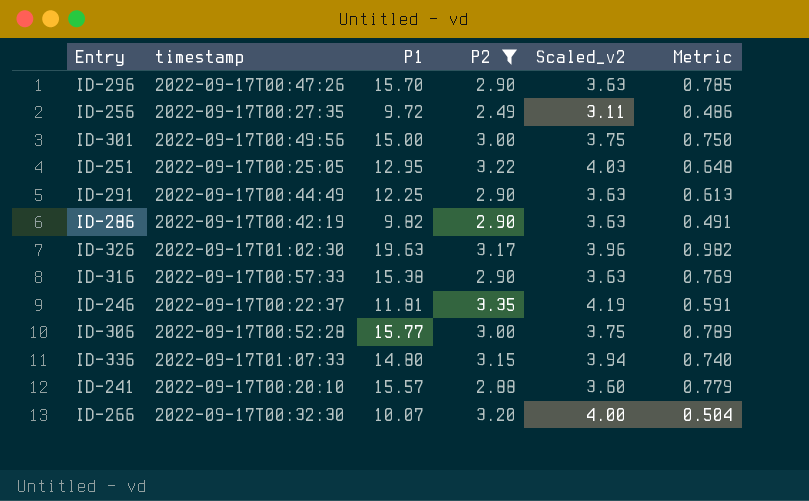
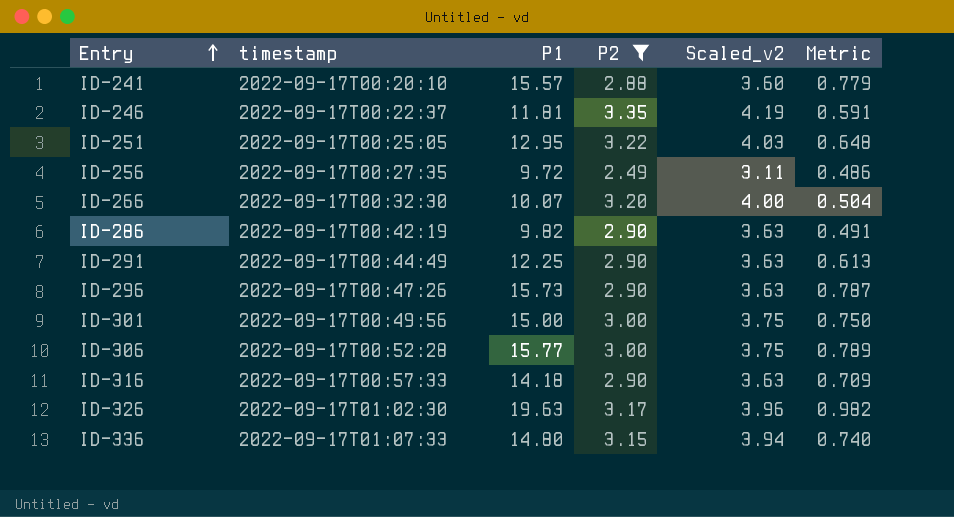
row order: none -> Entry ascending
ID-296 | P1: 15.70 -> 15.73
ID-296 | Metric: 0.785 -> 0.787
ID-316 | P1: 15.38 -> 14.18
ID-316 | Metric: 0.769 -> 0.709

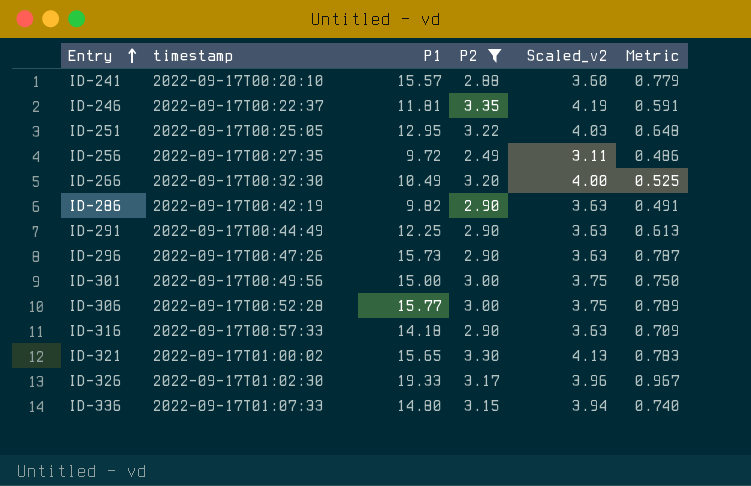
ID-266 | P1: 10.07 -> 10.49
ID-266 | Metric: 0.504 -> 0.525
row ID-321: none -> 2022-09-17T01:00:02 | 15.65 | 3.30 | 4.13 | 0.783
ID-326 | P1: 19.63 -> 19.33
ID-326 | Metric: 0.982 -> 0.967

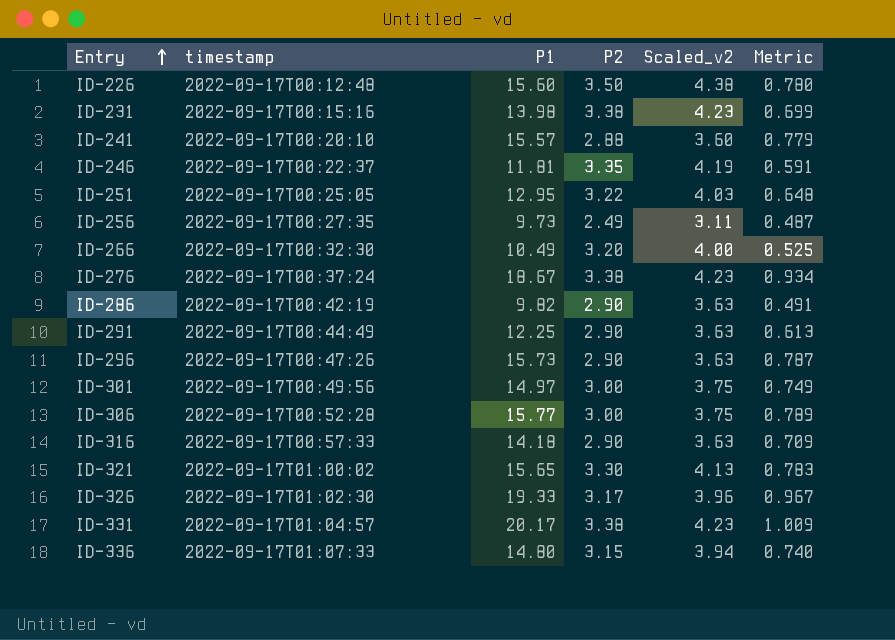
filter: P2 <= 3.35 -> none
ID-256 | P1: 9.72 -> 9.73
ID-256 | Metric: 0.486 -> 0.487
ID-301 | P1: 15.00 -> 14.97
ID-301 | Metric: 0.750 -> 0.749

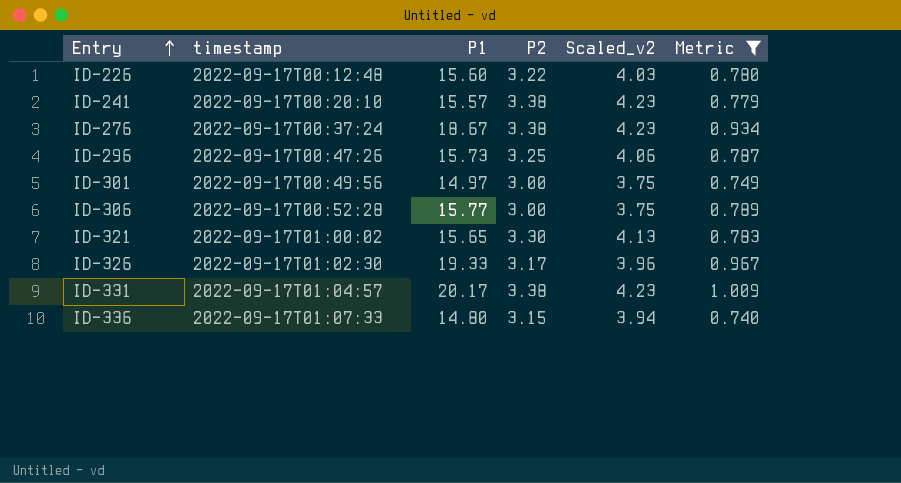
filter: none -> Metric >= 0.740
ID-226 | P2: 3.50 -> 3.22
ID-226 | Scaled_v2: 4.38 -> 4.03
ID-241 | P2: 2.88 -> 3.38
ID-241 | Scaled_v2: 3.60 -> 4.23
ID-296 | P2: 2.90 -> 3.25
ID-296 | Scaled_v2: 3.63 -> 4.06

